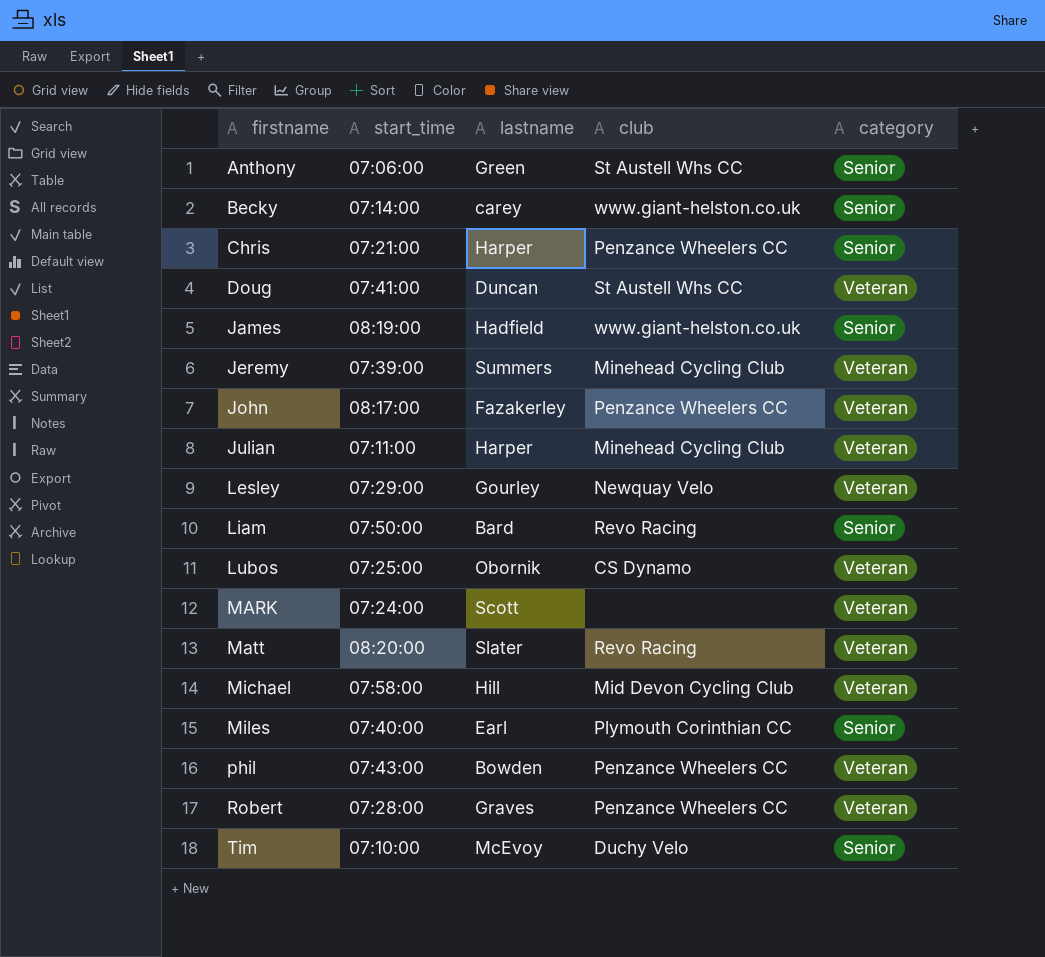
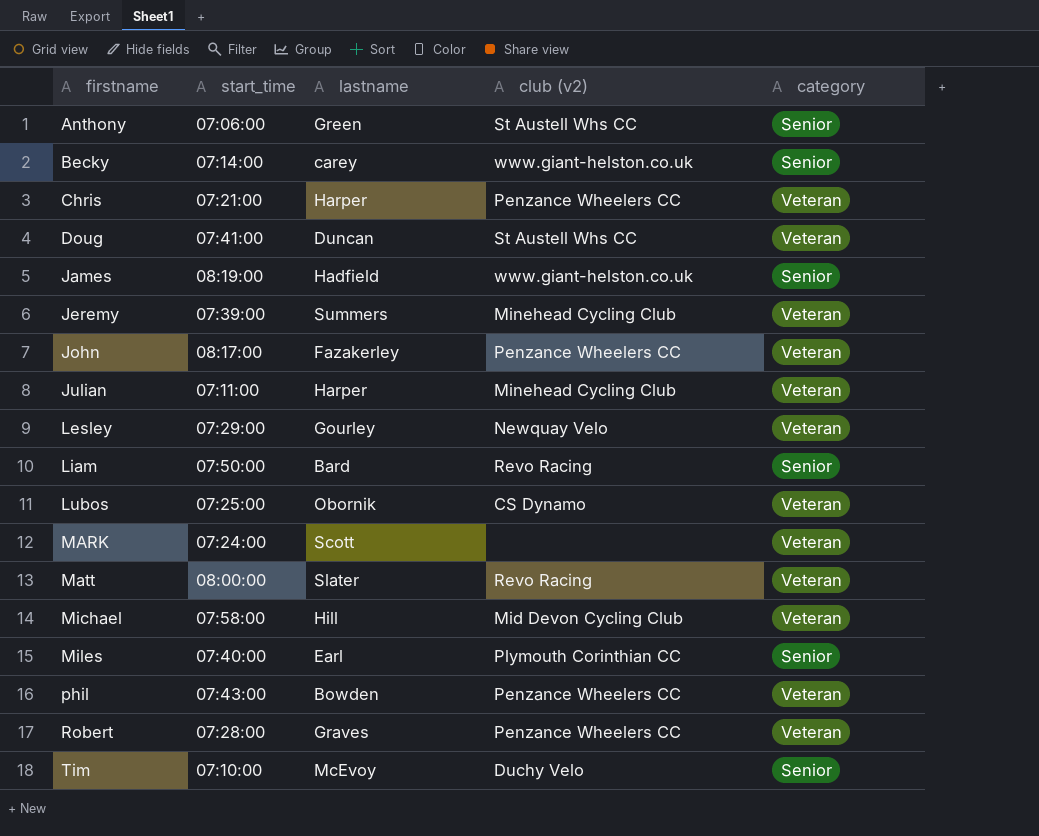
column name: club -> club (v2)
Chris | category: Senior -> Veteran
Matt | start_time: 08:20:00 -> 08:00:00

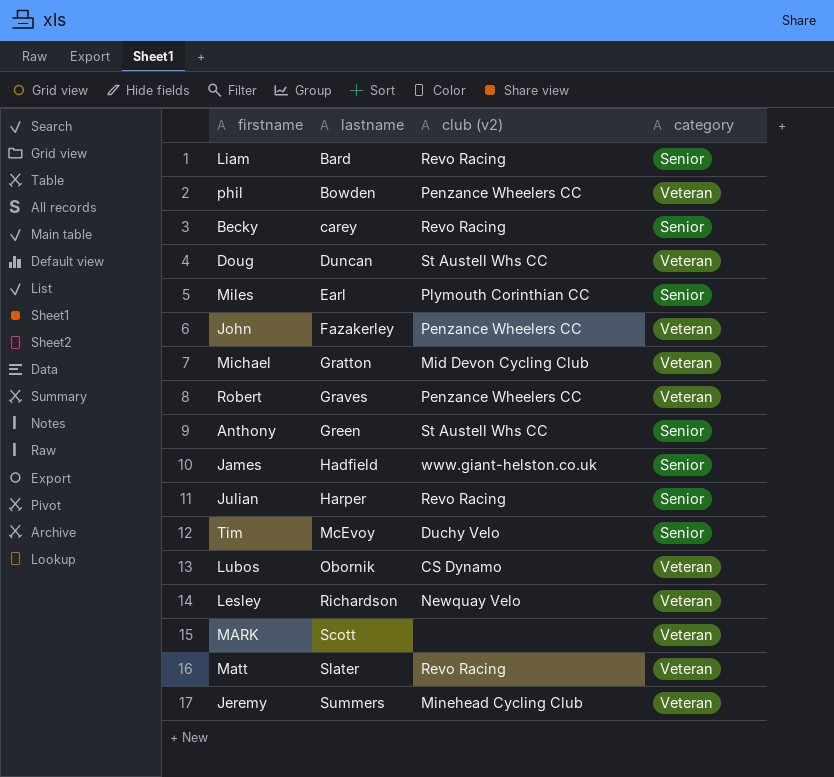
row order: firstname ascending -> lastname ascending
column start_time | position: 2 -> none
row Chris: 07:21:00 | Harper | Penzance Wheelers CC | Veteran -> none
Becky | club (v2): www.giant-helston.co.uk -> Revo Racing
Michael | lastname: Hill -> Gratton
Julian | club (v2): Minehead Cycling Club -> Revo Racing
Julian | category: Veteran -> Senior
Lesley | lastname: Gourley -> Richardson

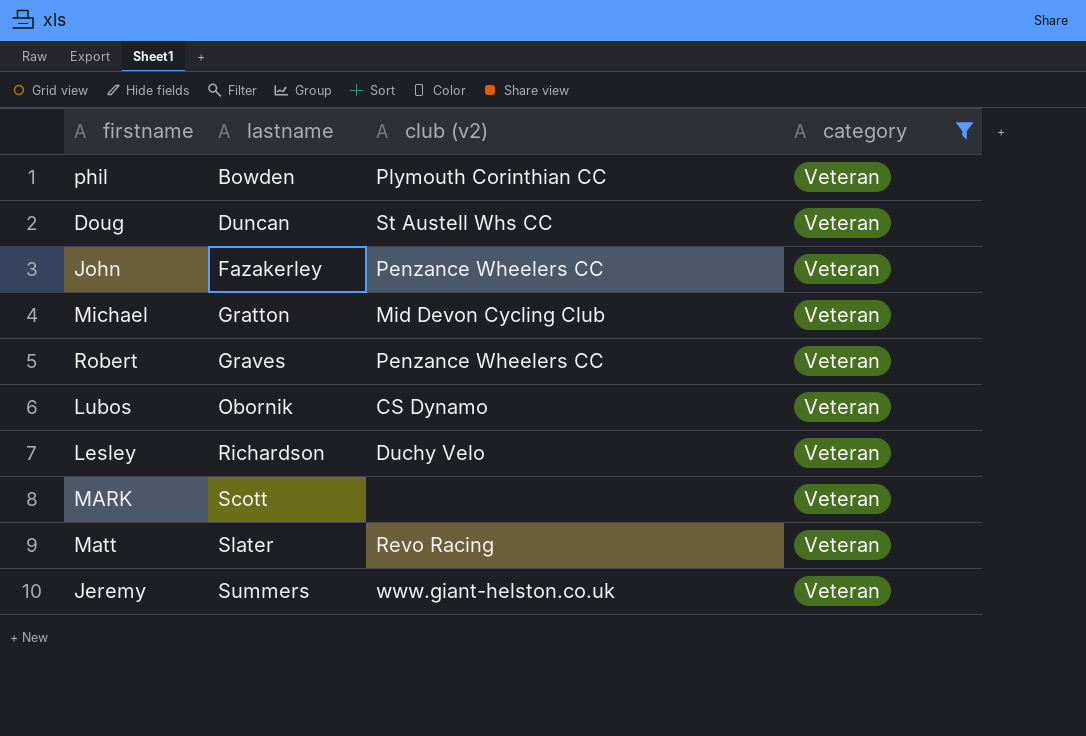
filter: none -> category = Veteran
phil | club (v2): Penzance Wheelers CC -> Plymouth Corinthian CC
Lesley | club (v2): Newquay Velo -> Duchy Velo
Jeremy | club (v2): Minehead Cycling Club -> www.giant-helston.co.uk

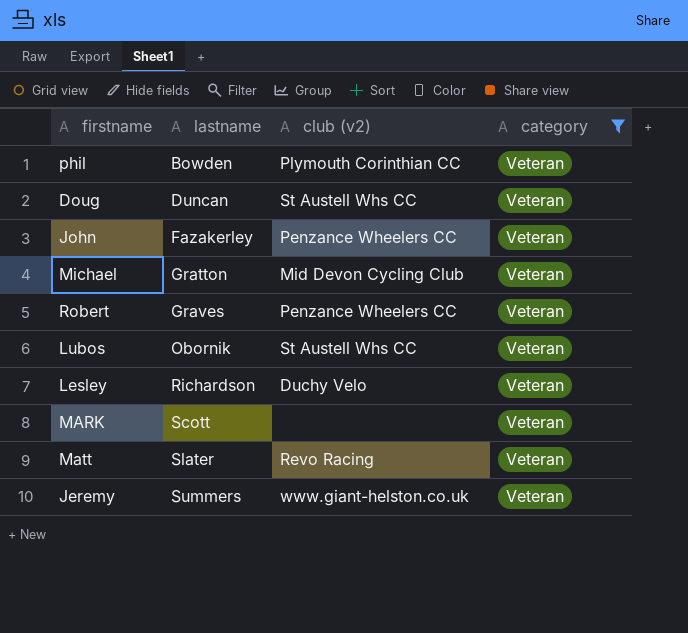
Lubos | club (v2): CS Dynamo -> St Austell Whs CC

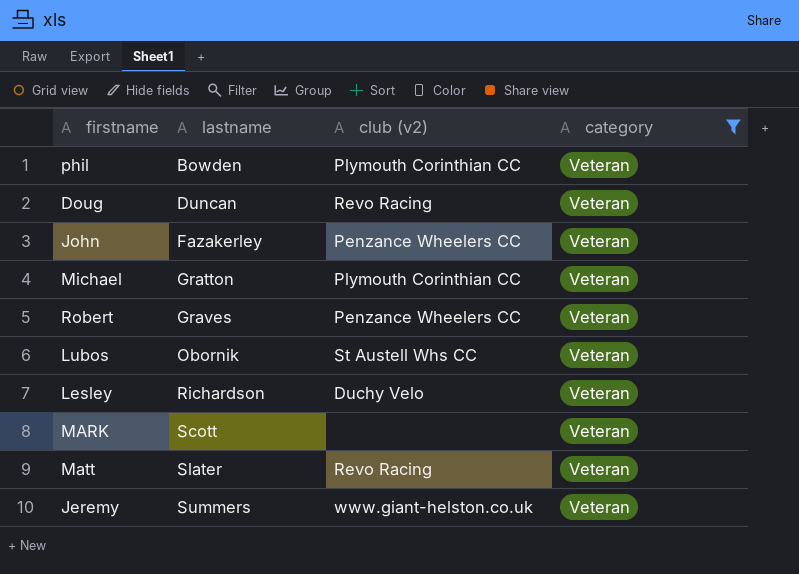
Doug | club (v2): St Austell Whs CC -> Revo Racing
Michael | club (v2): Mid Devon Cycling Club -> Plymouth Corinthian CC

